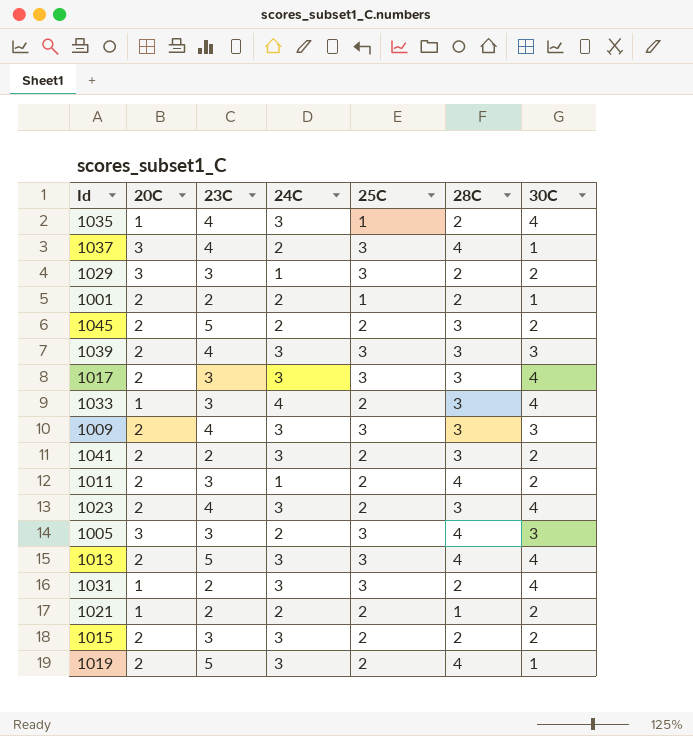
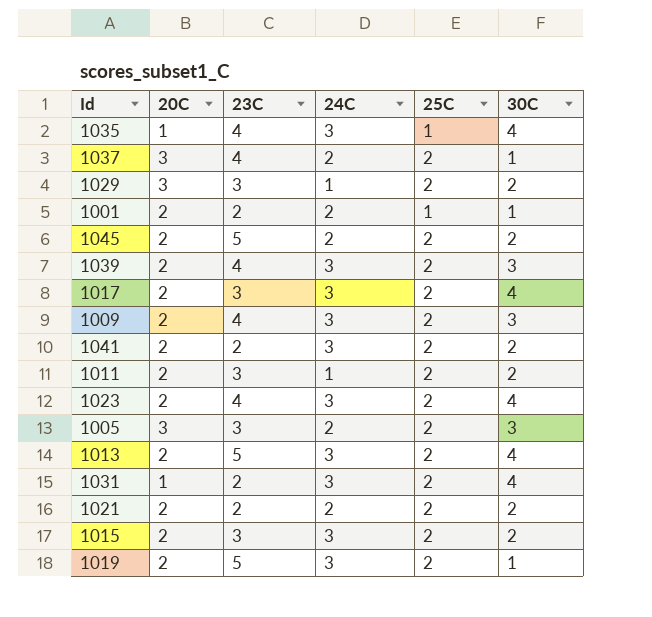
column 28C | position: 6 -> none
row 1033: 1 | 3 | 4 | 2 | 3 | 4 -> none
1037 | 25C: 3 -> 2
1029 | 25C: 3 -> 2
1039 | 25C: 3 -> 2
1017 | 25C: 3 -> 2
1009 | 25C: 3 -> 2
1005 | 25C: 3 -> 2
1013 | 25C: 3 -> 2
1031 | 25C: 3 -> 2
1021 | 20C: 1 -> 2

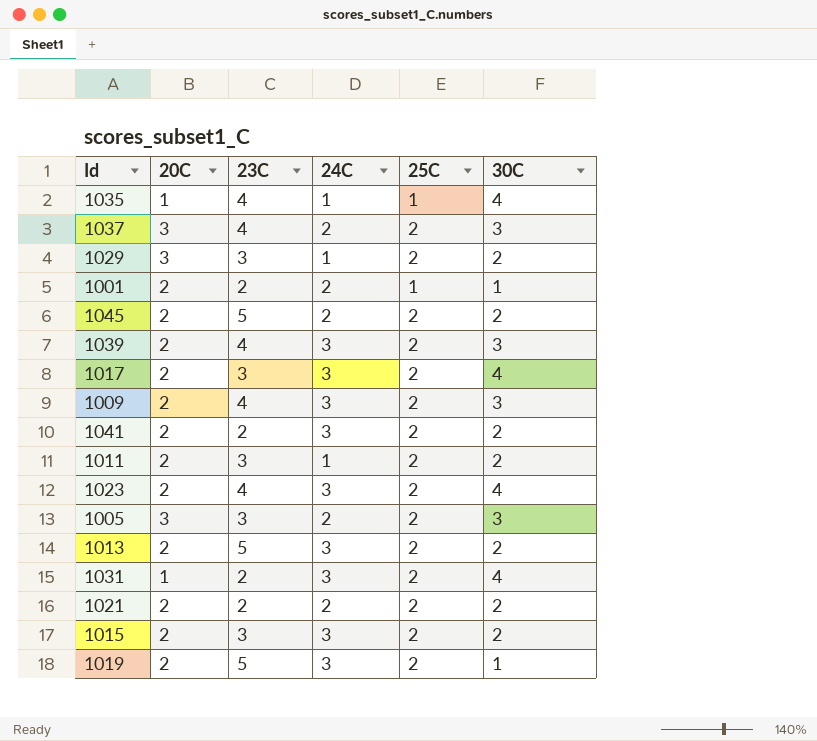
1035 | 24C: 3 -> 1
1037 | 30C: 1 -> 3
1013 | 30C: 4 -> 2

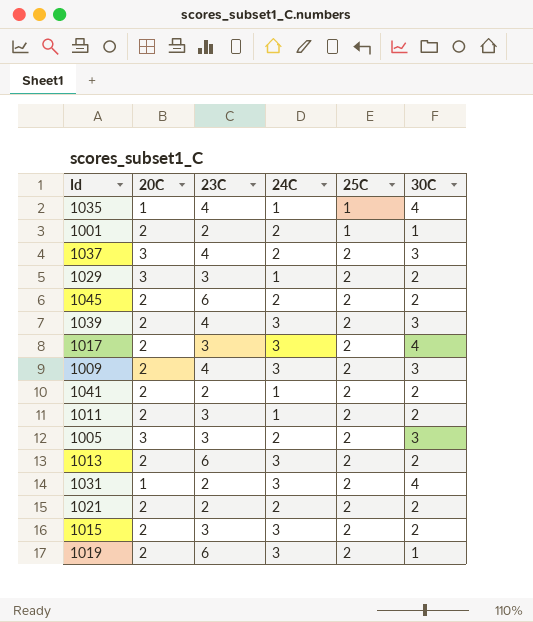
row order: none -> 25C ascending
row 1023: 2 | 4 | 3 | 2 | 4 -> none
1045 | 23C: 5 -> 6
1041 | 24C: 3 -> 1
1013 | 23C: 5 -> 6
1019 | 23C: 5 -> 6

